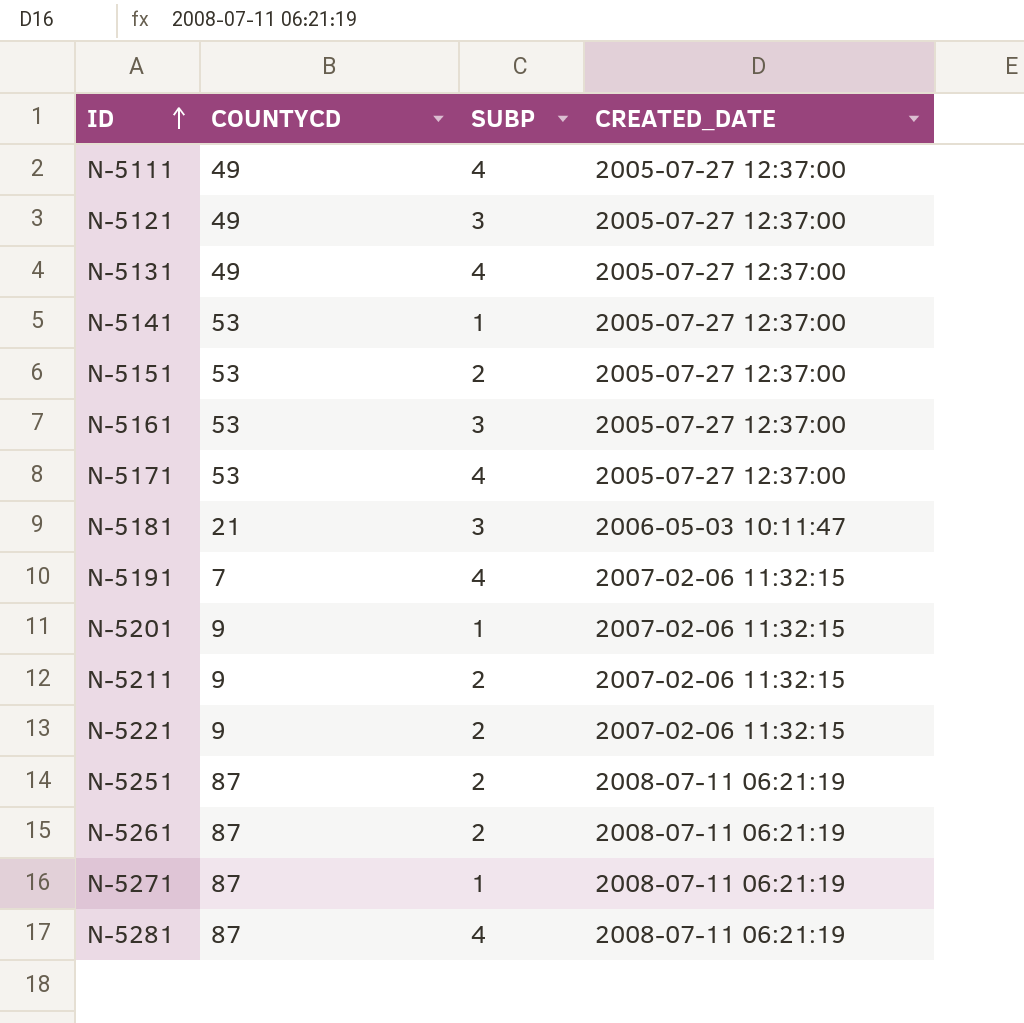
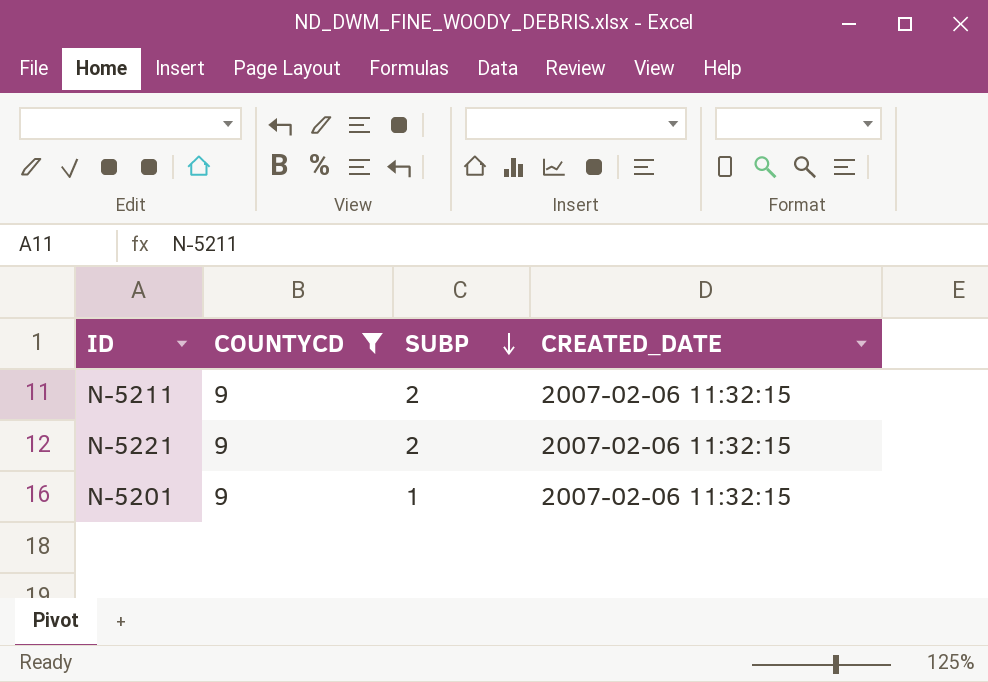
filter: none -> COUNTYCD = 9
row order: ID ascending -> SUBP descending

